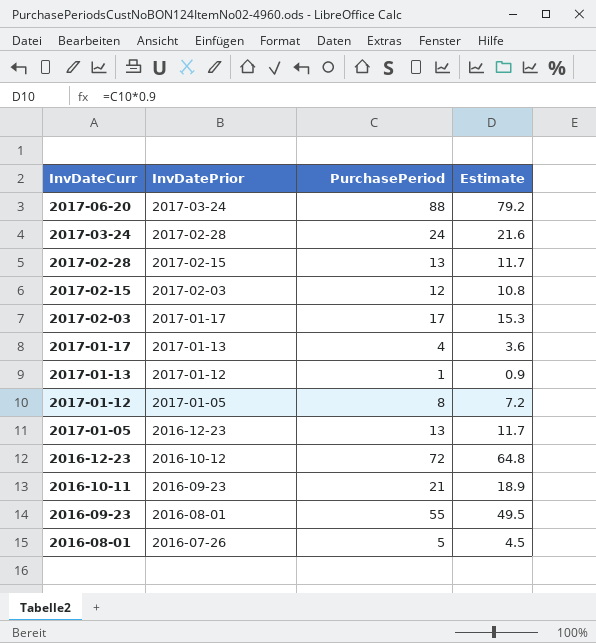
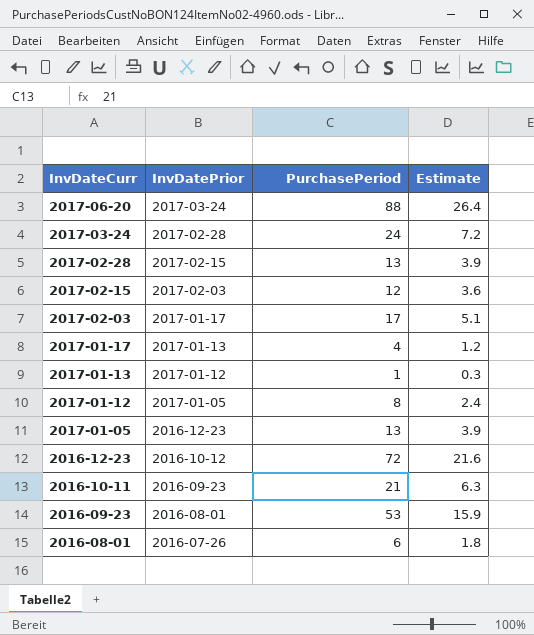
column Estimate | formula: [PurchasePeriod] * 0.9 -> [PurchasePeriod] * 0.3
2016-09-23 | PurchasePeriod: 55 -> 53
2016-08-01 | PurchasePeriod: 5 -> 6

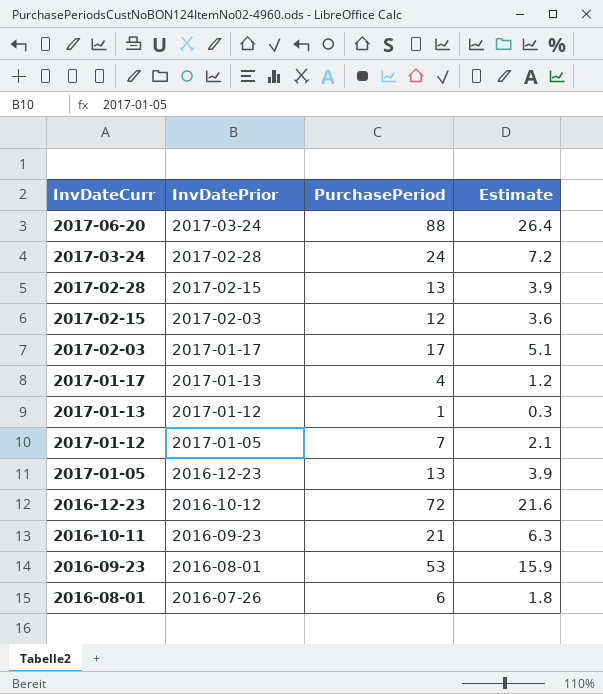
2017-01-12 | PurchasePeriod: 8 -> 7
2017-01-12 | Estimate: 2.4 -> 2.1

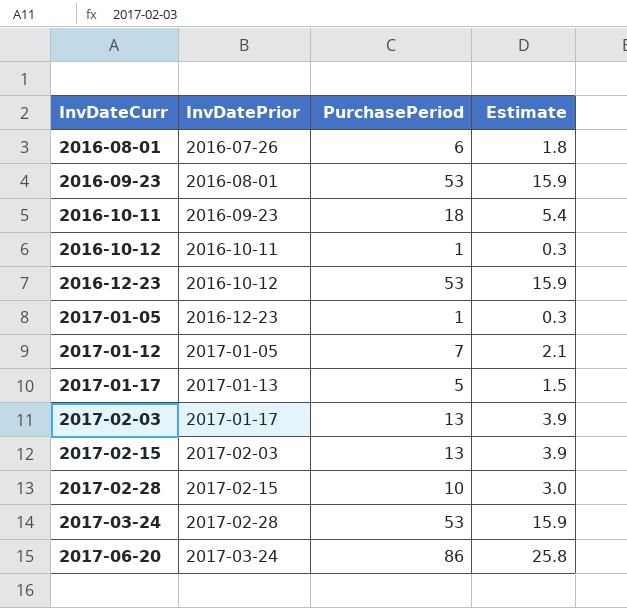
row order: InvDateCurr descending -> InvDateCurr ascending
row 2017-01-13: 2017-01-12 | 1 | 0.3 -> none
2016-10-11 | PurchasePeriod: 21 -> 18
2016-10-11 | Estimate: 6.3 -> 5.4
row 2016-10-12: none -> 2016-10-11 | 1 | 0.3
2016-12-23 | PurchasePeriod: 72 -> 53
2016-12-23 | Estimate: 21.6 -> 15.9
2017-01-05 | PurchasePeriod: 13 -> 1
2017-01-05 | Estimate: 3.9 -> 0.3
2017-01-17 | PurchasePeriod: 4 -> 5
2017-01-17 | Estimate: 1.2 -> 1.5
2017-02-03 | PurchasePeriod: 17 -> 13
2017-02-03 | Estimate: 5.1 -> 3.9
2017-02-15 | PurchasePeriod: 12 -> 13
2017-02-15 | Estimate: 3.6 -> 3.9
2017-02-28 | PurchasePeriod: 13 -> 10
2017-02-28 | Estimate: 3.9 -> 3.0
2017-03-24 | PurchasePeriod: 24 -> 53
2017-03-24 | Estimate: 7.2 -> 15.9
2017-06-20 | PurchasePeriod: 88 -> 86
2017-06-20 | Estimate: 26.4 -> 25.8

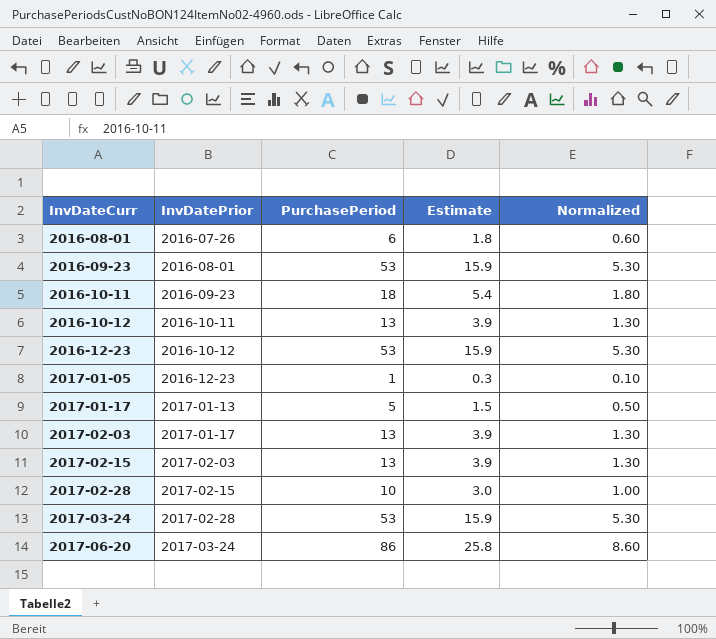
column Normalized | formula: none -> [PurchasePeriod] * 0.1
row 2017-01-12: 2017-01-05 | 7 | 2.1 -> none
2016-10-12 | PurchasePeriod: 1 -> 13
2016-10-12 | Estimate: 0.3 -> 3.9

